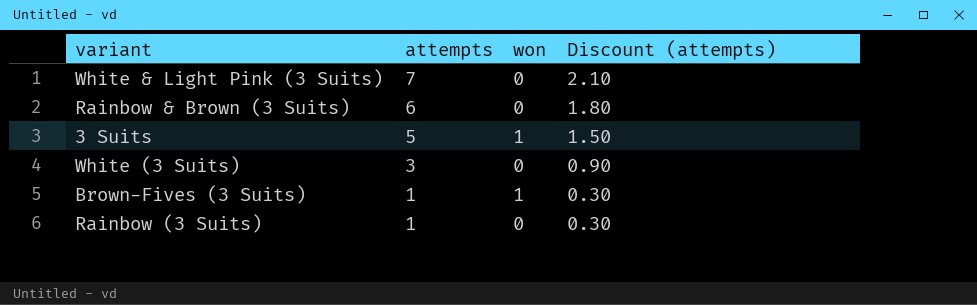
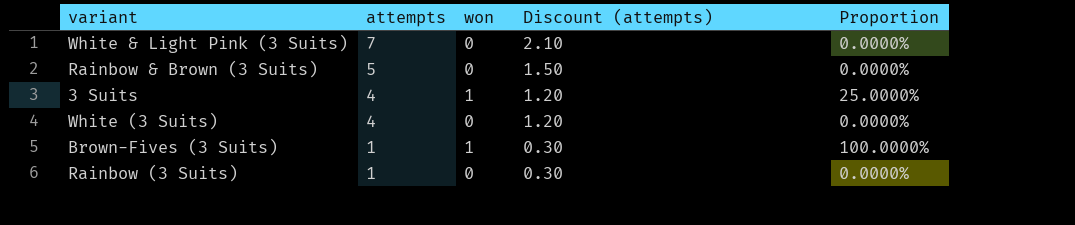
column Proportion | formula: none -> [won] / [attempts]
Rainbow & Brown (3 Suits) | attempts: 6 -> 5
Rainbow & Brown (3 Suits) | Discount (attempts): 1.80 -> 1.50
3 Suits | attempts: 5 -> 4
3 Suits | Discount (attempts): 1.50 -> 1.20
White (3 Suits) | attempts: 3 -> 4
White (3 Suits) | Discount (attempts): 0.90 -> 1.20

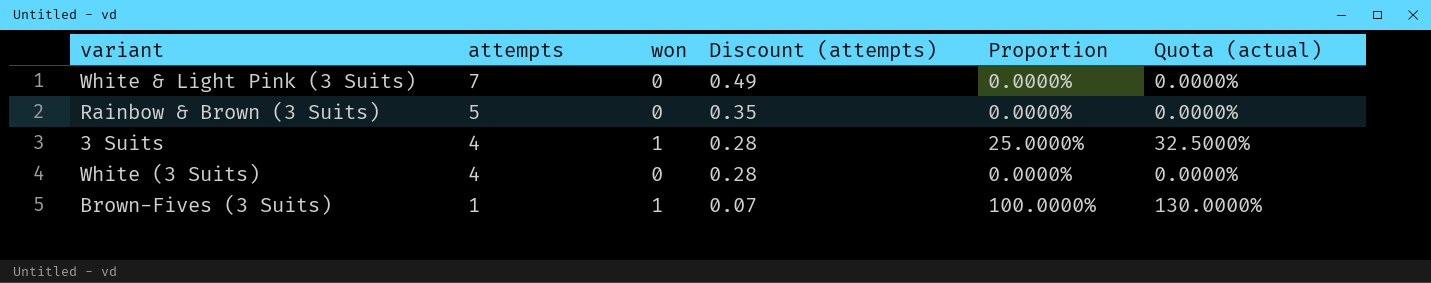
column Discount (attempts) | formula: [attempts] * 0.3 -> [attempts] * 0.07
column Quota (actual) | formula: none -> [Proportion] * 1.3
row Rainbow (3 Suits): 1 | 0 | 0.30 | 0.0000% -> none

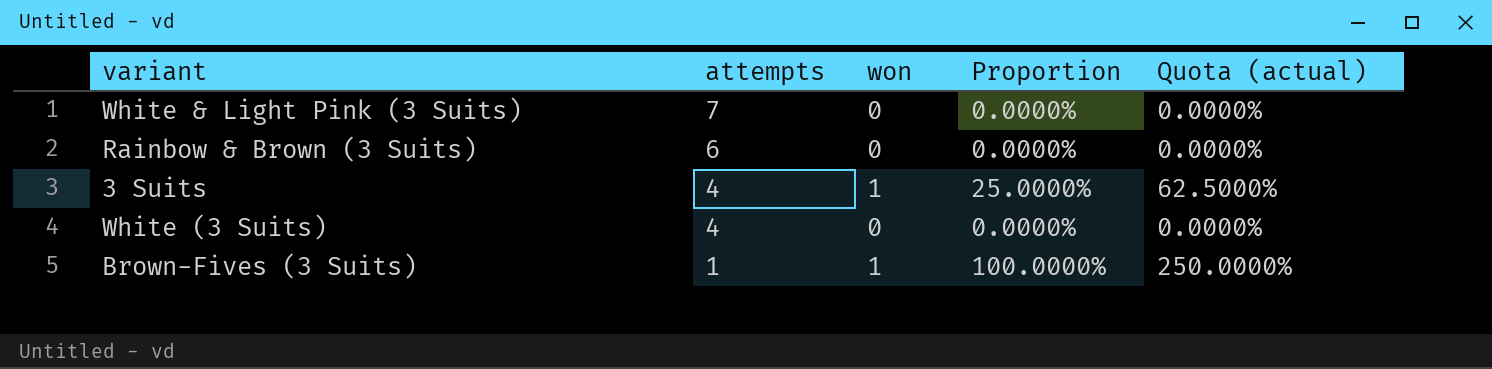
column Discount (attempts) | formula: [attempts] * 0.07 -> none
column Quota (actual) | formula: [Proportion] * 1.3 -> [Proportion] * 2.5
Rainbow & Brown (3 Suits) | attempts: 5 -> 6

